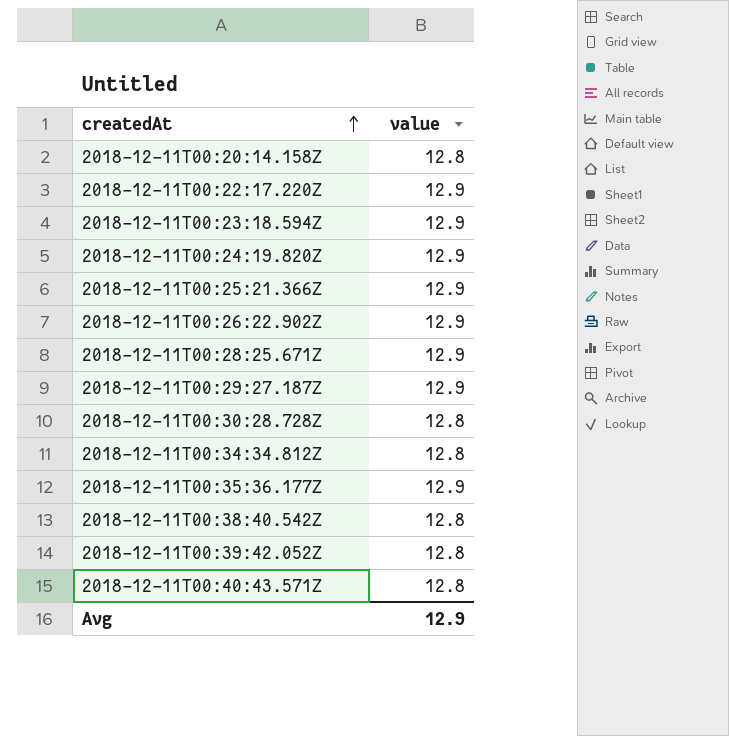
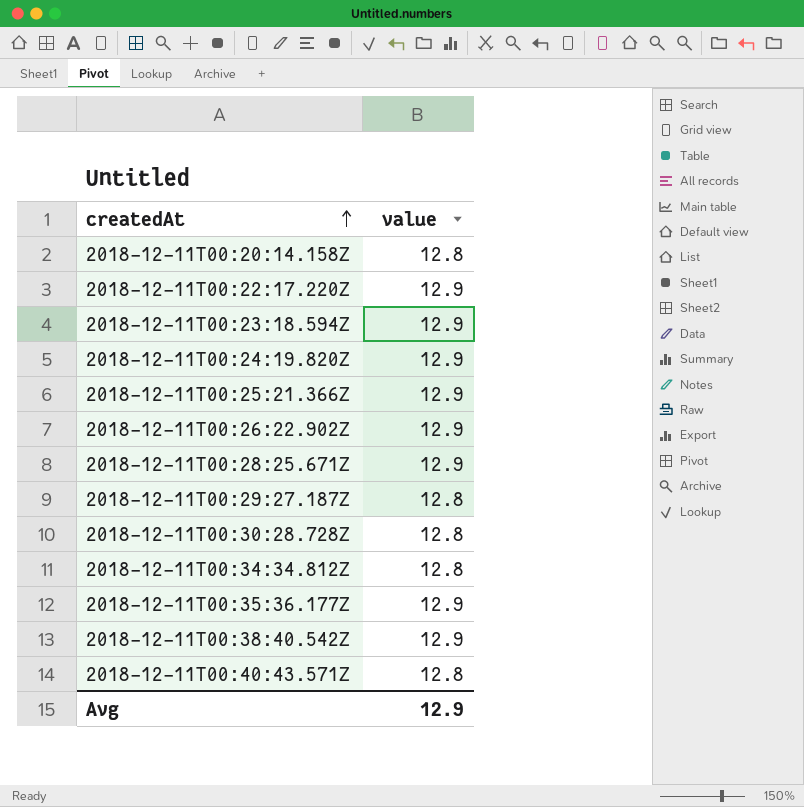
row 2018-12-11T00:39:42.052Z: 12.8 -> none
2018-12-11T00:29:27.187Z | value: 12.9 -> 12.8
2018-12-11T00:38:40.542Z | value: 12.8 -> 12.9

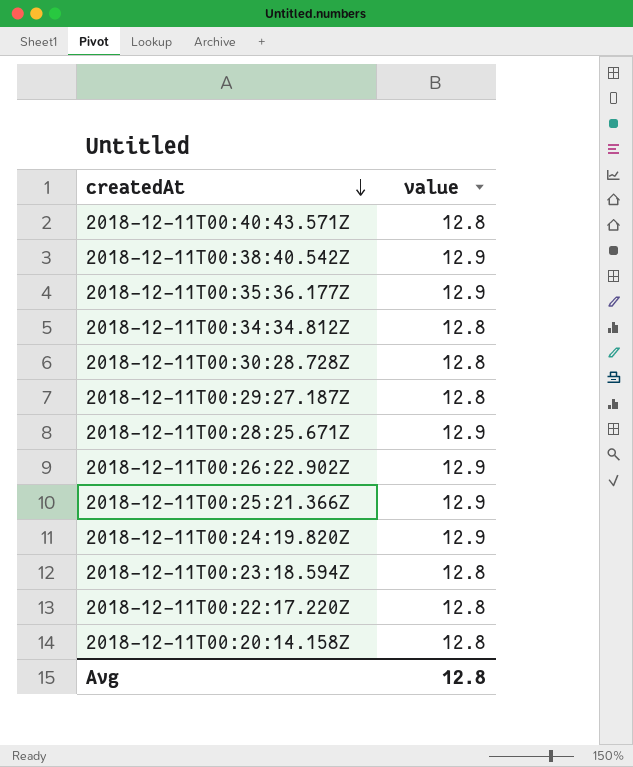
row order: createdAt ascending -> createdAt descending
2018-12-11T00:23:18.594Z | value: 12.9 -> 12.8
2018-12-11T00:22:17.220Z | value: 12.9 -> 12.8
Avg | value: 12.9 -> 12.8

